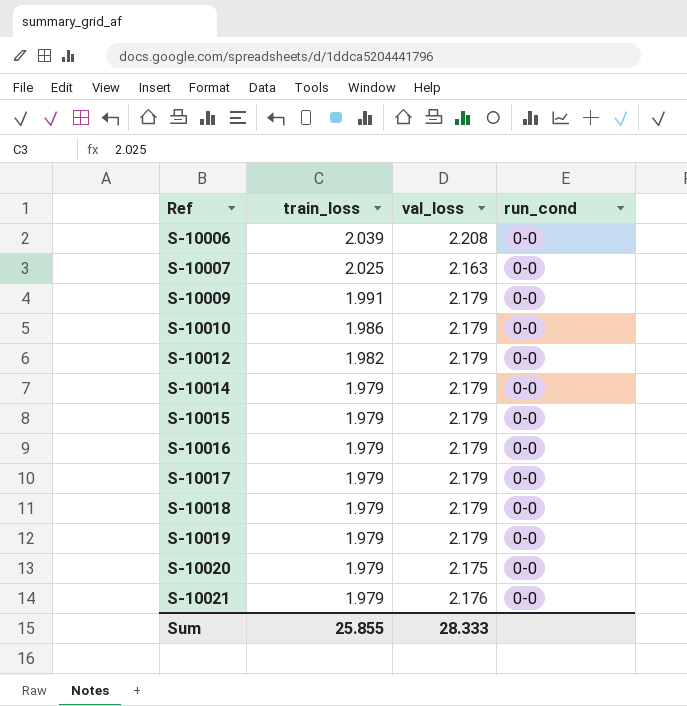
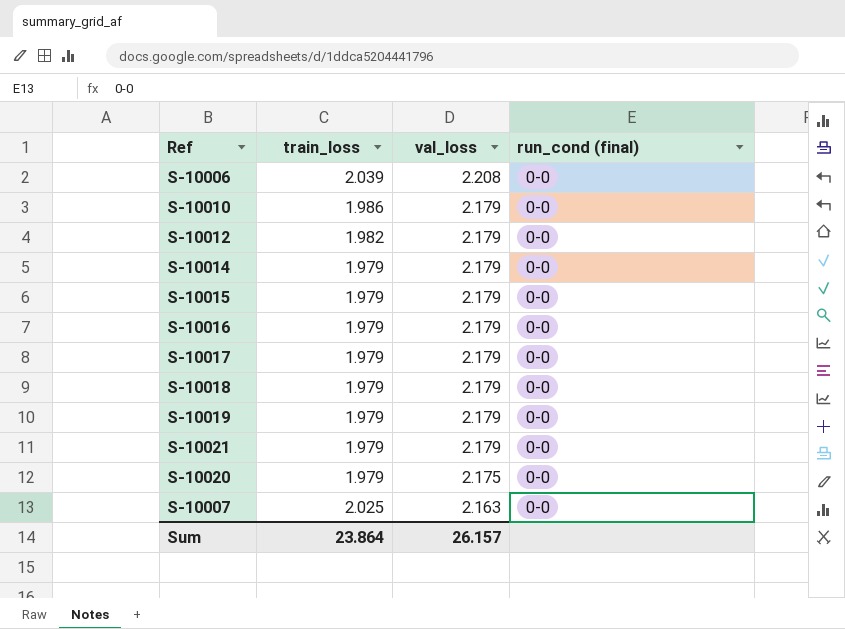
row order: Ref ascending -> val_loss descending
column name: run_cond -> run_cond (final)
row S-10009: 1.991 | 2.179 | 0-0 -> none
S-10021 | val_loss: 2.176 -> 2.179
Sum | train_loss: 25.855 -> 23.864
Sum | val_loss: 28.333 -> 26.157

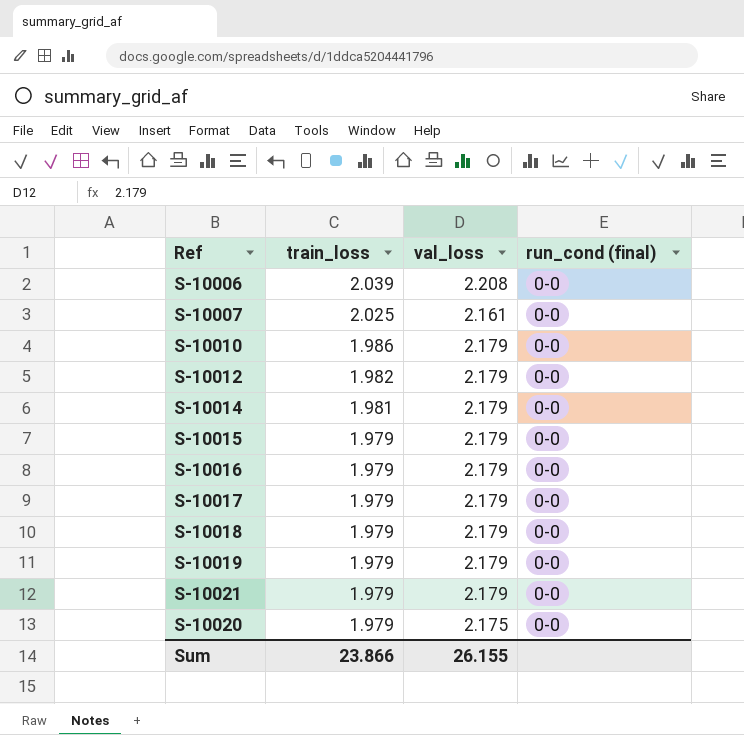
row order: val_loss descending -> train_loss descending
S-10007 | val_loss: 2.163 -> 2.161
S-10014 | train_loss: 1.979 -> 1.981
Sum | train_loss: 23.864 -> 23.866
Sum | val_loss: 26.157 -> 26.155

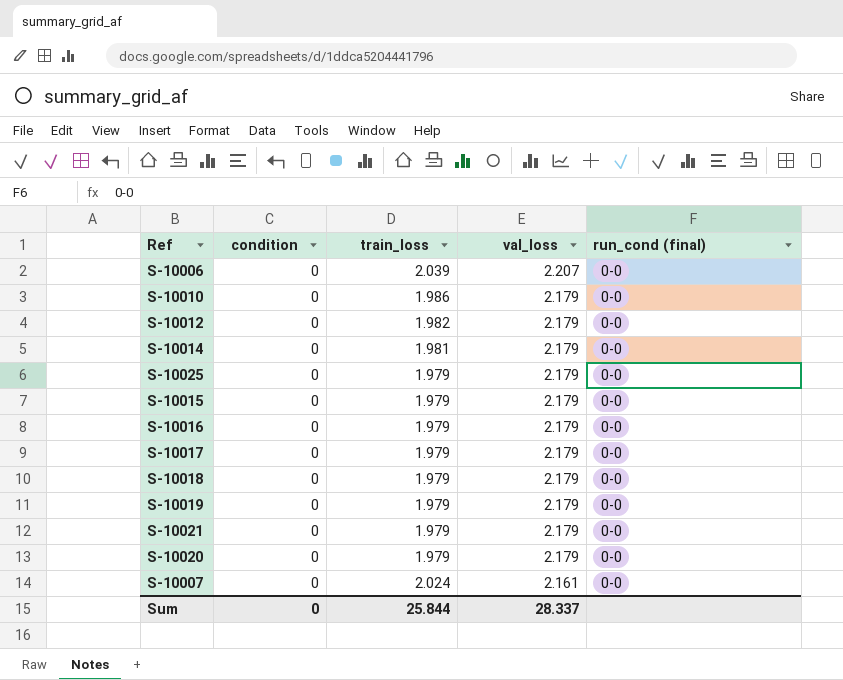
row order: train_loss descending -> val_loss descending
column condition | position: none -> 2
S-10006 | val_loss: 2.208 -> 2.207
row S-10025: none -> 0 | 1.979 | 2.179 | 0-0
S-10020 | val_loss: 2.175 -> 2.179
S-10007 | train_loss: 2.025 -> 2.024
Sum | train_loss: 23.866 -> 25.844
Sum | val_loss: 26.155 -> 28.337

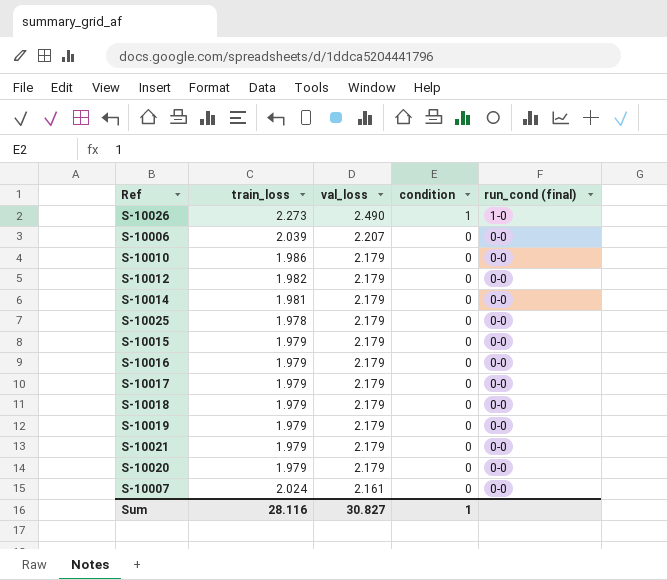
column condition | position: 2 -> 4
row S-10026: none -> 2.273 | 2.490 | 1 | 1-0
S-10025 | train_loss: 1.979 -> 1.978
Sum | train_loss: 25.844 -> 28.116
Sum | val_loss: 28.337 -> 30.827
Sum | condition: 0 -> 1

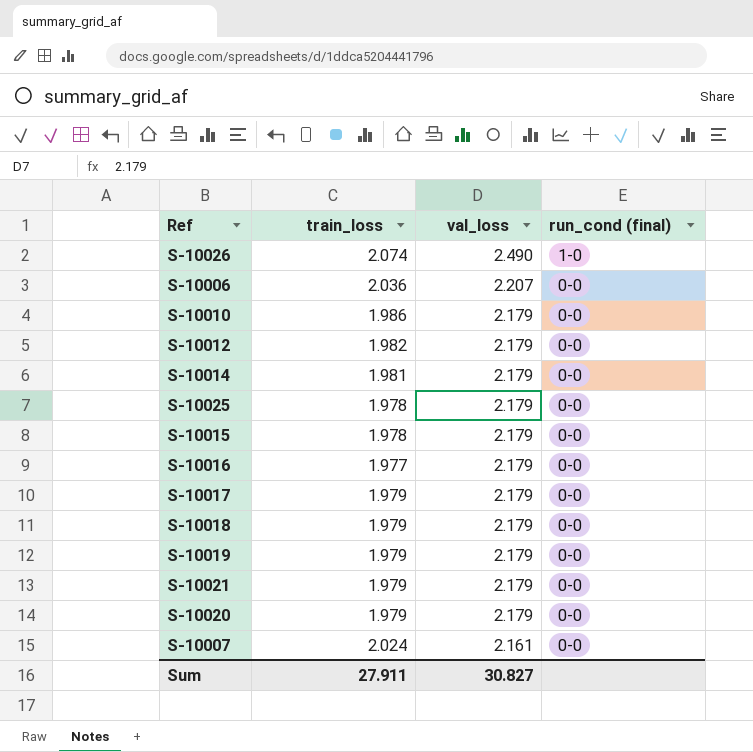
column condition | position: 4 -> none
S-10026 | train_loss: 2.273 -> 2.074
S-10006 | train_loss: 2.039 -> 2.036
S-10015 | train_loss: 1.979 -> 1.978
S-10016 | train_loss: 1.979 -> 1.977
Sum | train_loss: 28.116 -> 27.911

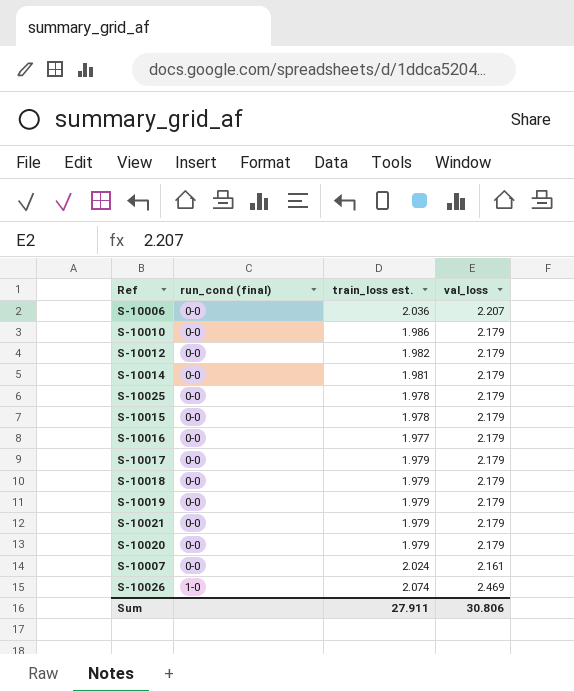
row order: val_loss descending -> run_cond (final) ascending
column run_cond (final) | position: 4 -> 2
column name: train_loss -> train_loss est.
S-10026 | val_loss: 2.490 -> 2.469
Sum | val_loss: 30.827 -> 30.806

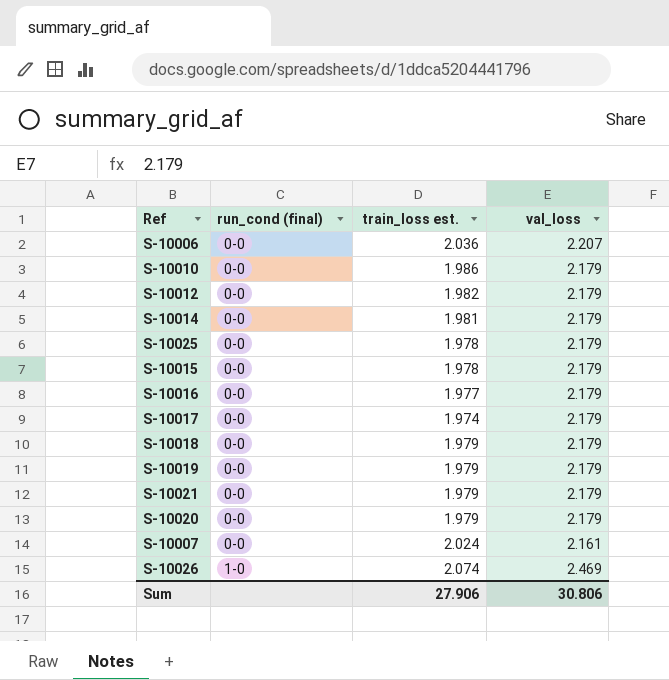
S-10017 | train_loss est.: 1.979 -> 1.974
Sum | train_loss est.: 27.911 -> 27.906

